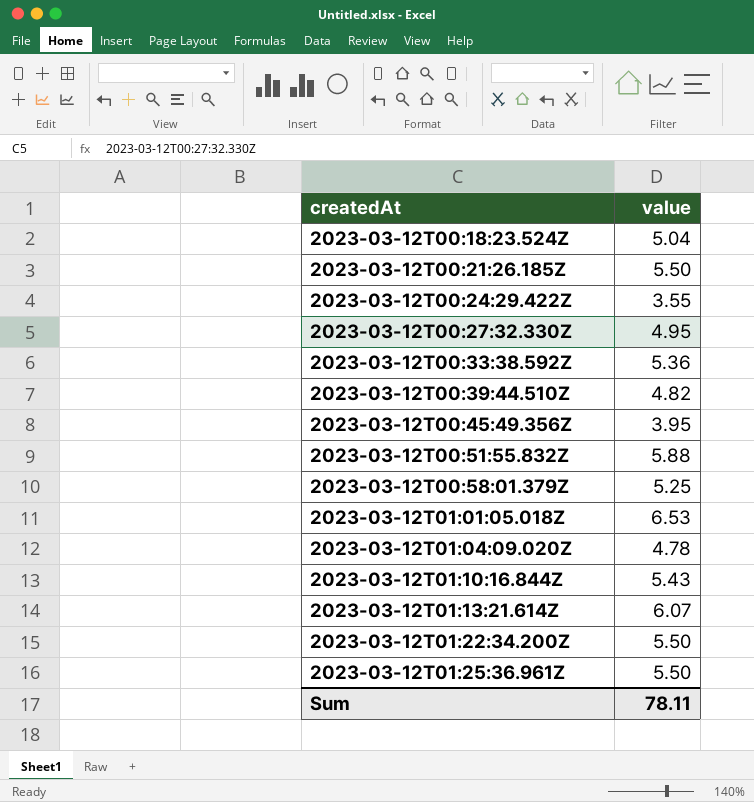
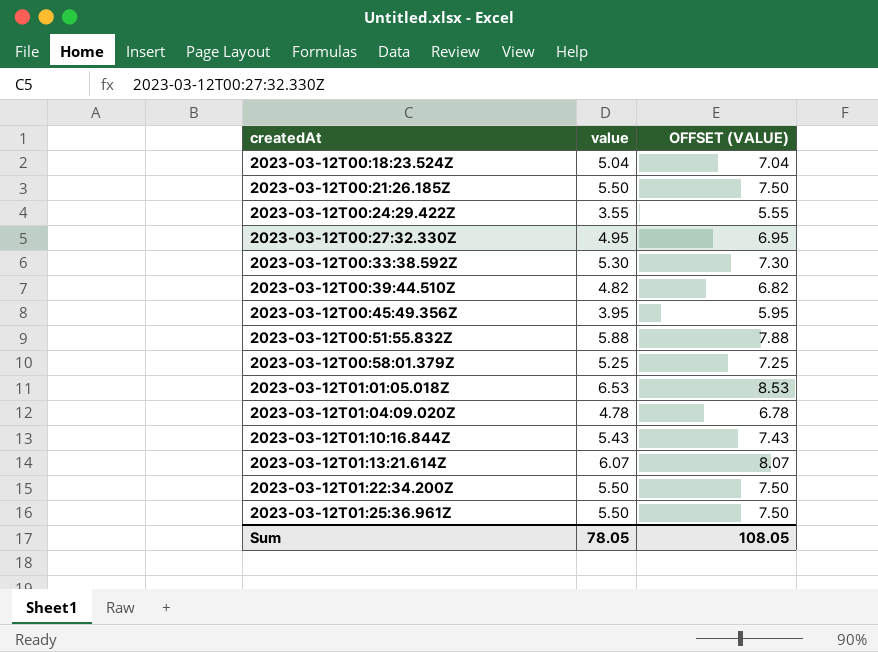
column OFFSET (VALUE) | formula: none -> [value] + 2
2023-03-12T00:33:38.592Z | value: 5.36 -> 5.30
Sum | value: 78.11 -> 78.05

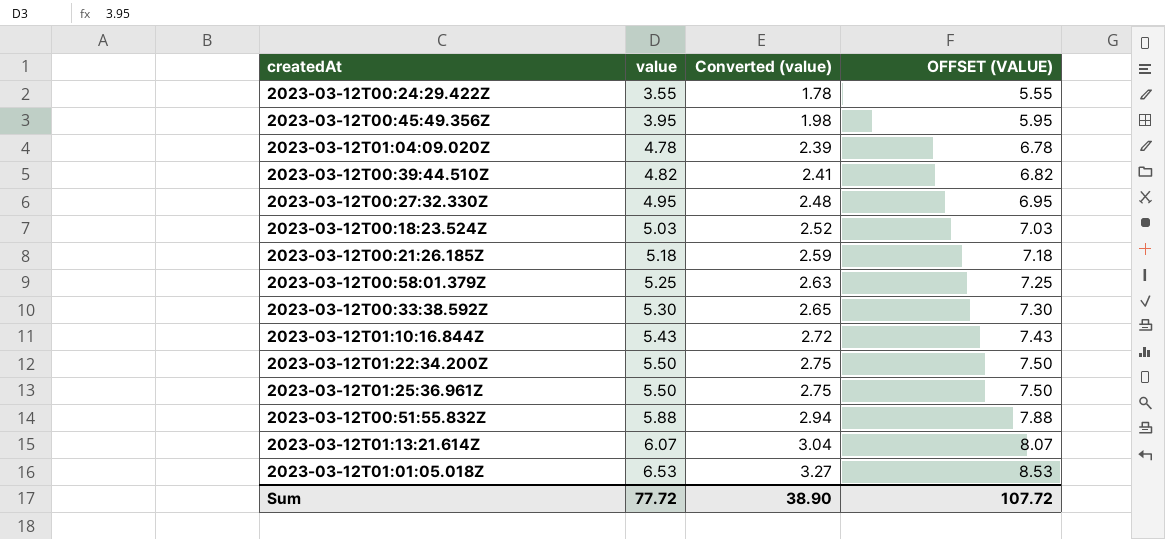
row order: createdAt ascending -> value ascending
column Converted (value) | formula: none -> [value] * 0.5
2023-03-12T00:18:23.524Z | value: 5.04 -> 5.03
2023-03-12T00:18:23.524Z | OFFSET (VALUE): 7.04 -> 7.03
2023-03-12T00:21:26.185Z | value: 5.50 -> 5.18
2023-03-12T00:21:26.185Z | OFFSET (VALUE): 7.50 -> 7.18
Sum | value: 78.05 -> 77.72
Sum | OFFSET (VALUE): 108.05 -> 107.72

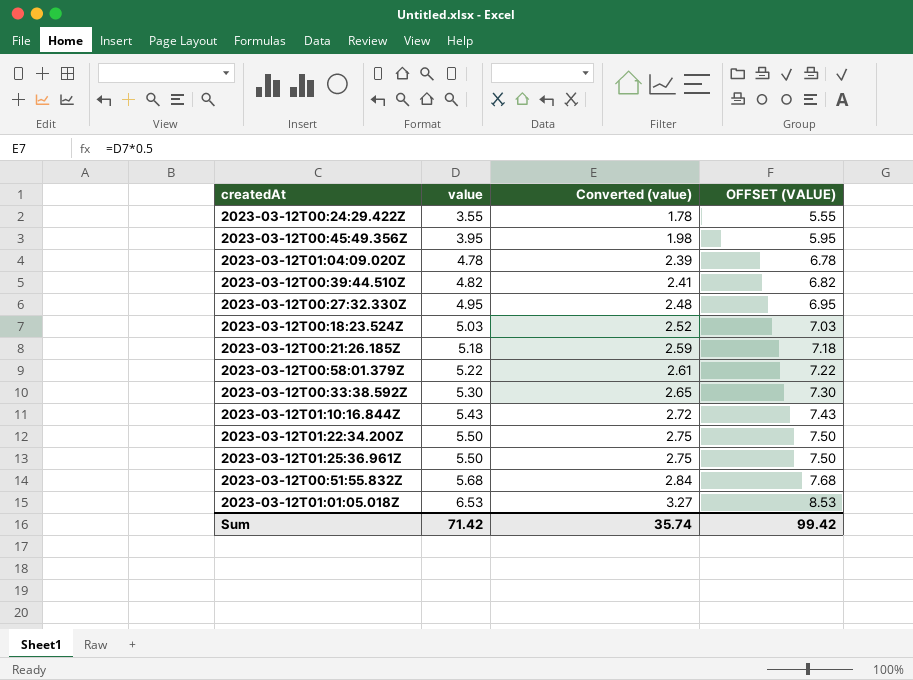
row 2023-03-12T01:13:21.614Z: 6.07 | 3.04 | 8.07 -> none
2023-03-12T00:58:01.379Z | value: 5.25 -> 5.22
2023-03-12T00:58:01.379Z | Converted (value): 2.63 -> 2.61
2023-03-12T00:58:01.379Z | OFFSET (VALUE): 7.25 -> 7.22
2023-03-12T00:51:55.832Z | value: 5.88 -> 5.68
2023-03-12T00:51:55.832Z | Converted (value): 2.94 -> 2.84
2023-03-12T00:51:55.832Z | OFFSET (VALUE): 7.88 -> 7.68
Sum | value: 77.72 -> 71.42
Sum | Converted (value): 38.90 -> 35.74
Sum | OFFSET (VALUE): 107.72 -> 99.42

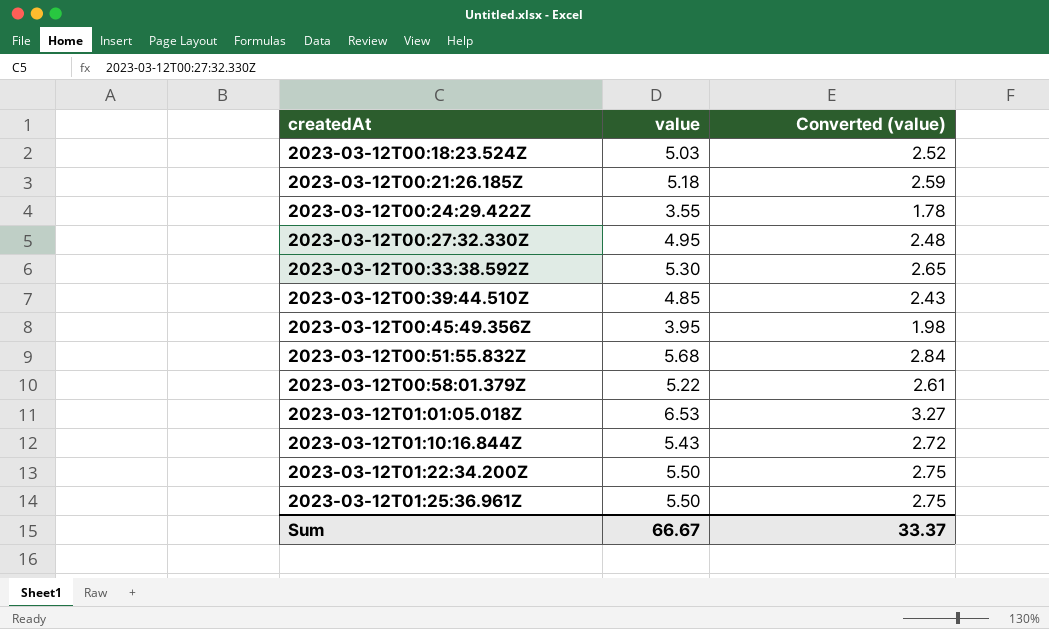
row order: value ascending -> createdAt ascending
column OFFSET (VALUE) | formula: [value] + 2 -> none
row 2023-03-12T01:04:09.020Z: 4.78 | 2.39 | 6.78 -> none
2023-03-12T00:39:44.510Z | value: 4.82 -> 4.85
2023-03-12T00:39:44.510Z | Converted (value): 2.41 -> 2.43
Sum | value: 71.42 -> 66.67
Sum | Converted (value): 35.74 -> 33.37

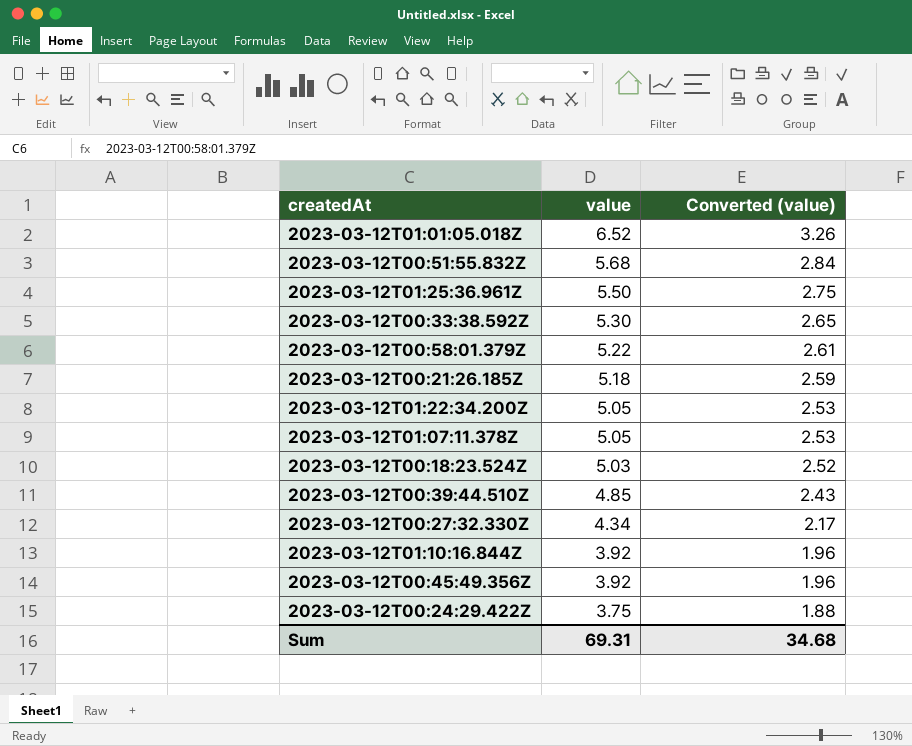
row order: createdAt ascending -> value descending
2023-03-12T01:01:05.018Z | value: 6.53 -> 6.52
2023-03-12T01:01:05.018Z | Converted (value): 3.27 -> 3.26
2023-03-12T01:22:34.200Z | value: 5.50 -> 5.05
2023-03-12T01:22:34.200Z | Converted (value): 2.75 -> 2.53
row 2023-03-12T01:07:11.378Z: none -> 5.05 | 2.53
2023-03-12T00:27:32.330Z | value: 4.95 -> 4.34
2023-03-12T00:27:32.330Z | Converted (value): 2.48 -> 2.17
2023-03-12T01:10:16.844Z | value: 5.43 -> 3.92
2023-03-12T01:10:16.844Z | Converted (value): 2.72 -> 1.96
2023-03-12T00:45:49.356Z | value: 3.95 -> 3.92
2023-03-12T00:45:49.356Z | Converted (value): 1.98 -> 1.96
2023-03-12T00:24:29.422Z | value: 3.55 -> 3.75
2023-03-12T00:24:29.422Z | Converted (value): 1.78 -> 1.88
Sum | value: 66.67 -> 69.31
Sum | Converted (value): 33.37 -> 34.68

